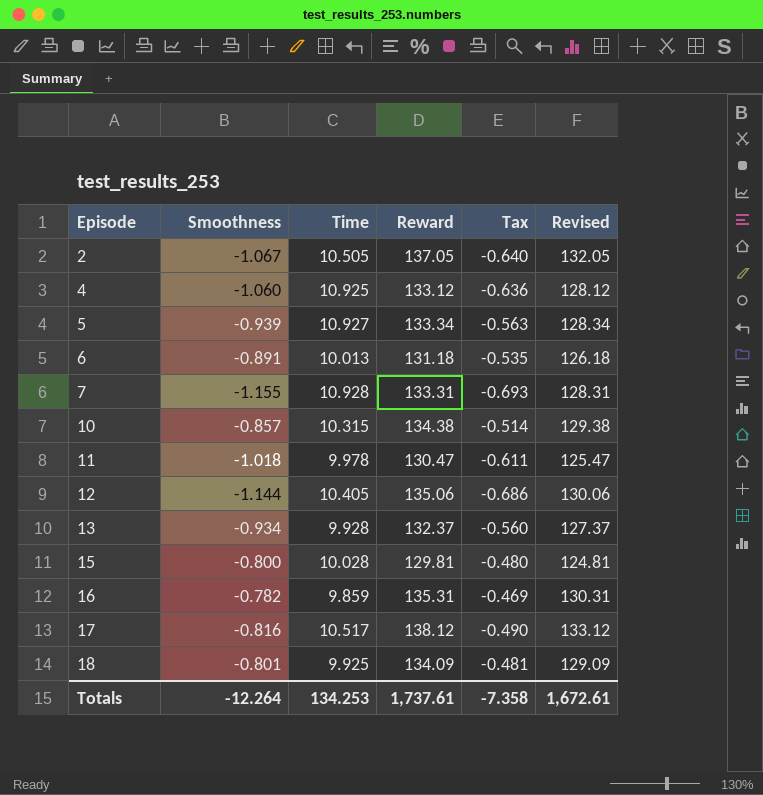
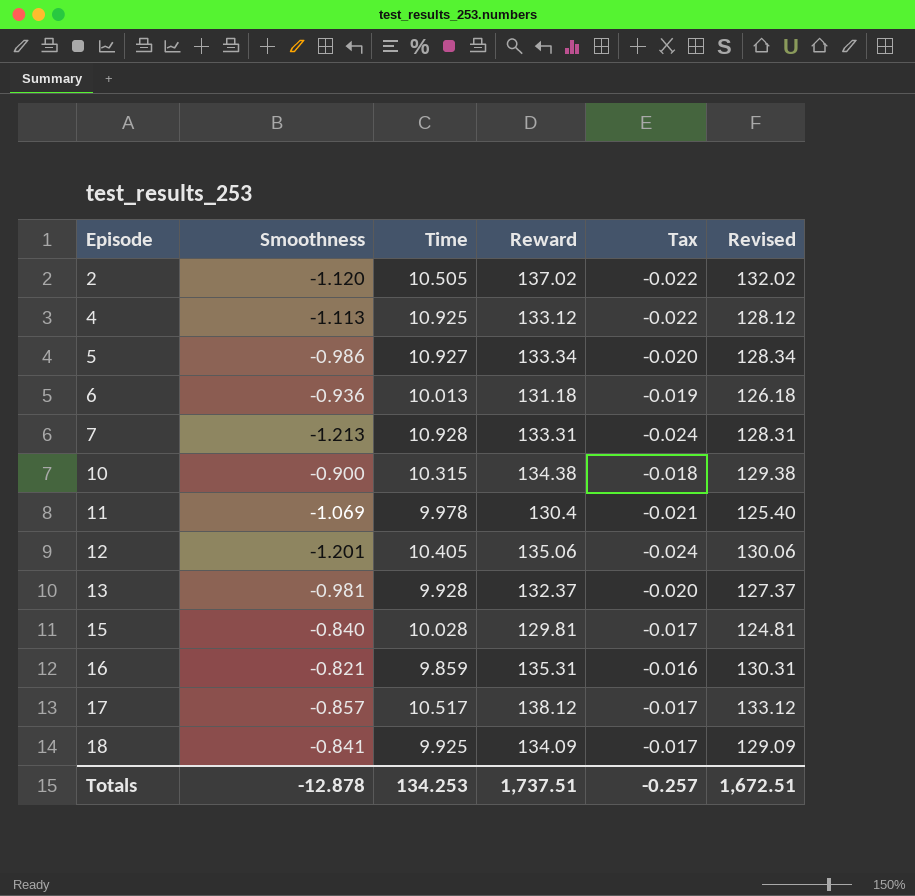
column Tax | formula: [Smoothness] * 0.6 -> [Smoothness] * 0.02
2 | Smoothness: -1.067 -> -1.120
2 | Reward: 137.05 -> 137.02
2 | Revised: 132.05 -> 132.02
4 | Smoothness: -1.060 -> -1.113
5 | Smoothness: -0.939 -> -0.986
6 | Smoothness: -0.891 -> -0.936
7 | Smoothness: -1.155 -> -1.213
10 | Smoothness: -0.857 -> -0.900
11 | Smoothness: -1.018 -> -1.069
11 | Reward: 130.47 -> 130.4
11 | Revised: 125.47 -> 125.40
12 | Smoothness: -1.144 -> -1.201
13 | Smoothness: -0.934 -> -0.981
15 | Smoothness: -0.800 -> -0.840
16 | Smoothness: -0.782 -> -0.821
17 | Smoothness: -0.816 -> -0.857
18 | Smoothness: -0.801 -> -0.841
Totals | Smoothness: -12.264 -> -12.878
Totals | Reward: 1,737.61 -> 1,737.51
Totals | Tax: -7.358 -> -0.257
Totals | Revised: 1,672.61 -> 1,672.51

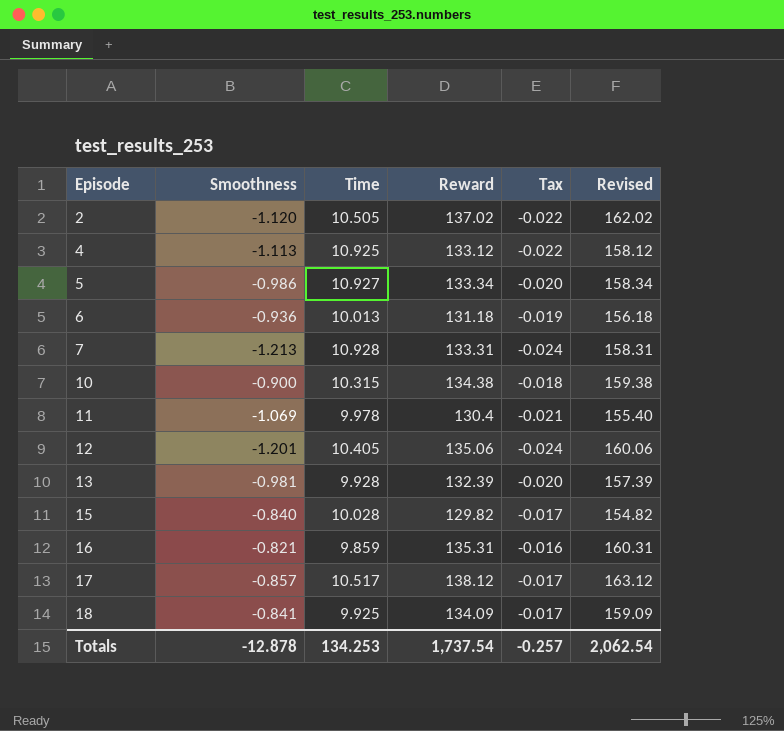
column Revised | formula: [Reward] - 5 -> [Reward] + 25
13 | Reward: 132.37 -> 132.39
15 | Reward: 129.81 -> 129.82
Totals | Reward: 1,737.51 -> 1,737.54
Totals | Revised: 1,672.51 -> 2,062.54

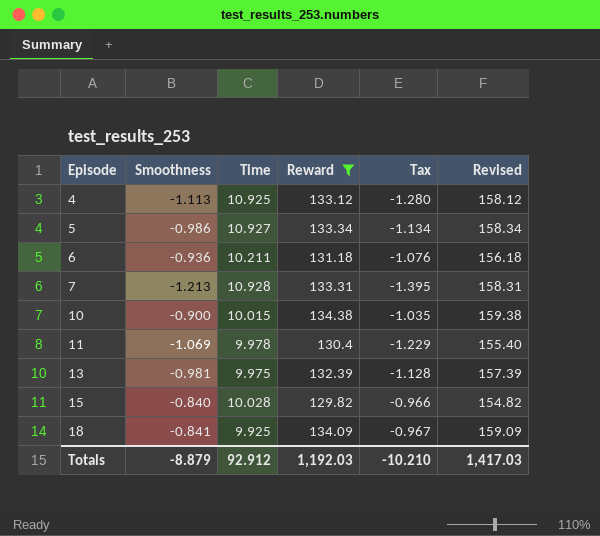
filter: none -> Reward <= 134.38
column Tax | formula: [Smoothness] * 0.02 -> [Smoothness] * 1.15
6 | Time: 10.013 -> 10.211
10 | Time: 10.315 -> 10.015
13 | Time: 9.928 -> 9.975
Totals | Smoothness: -12.878 -> -8.879
Totals | Time: 134.253 -> 92.912
Totals | Reward: 1,737.54 -> 1,192.03
Totals | Tax: -0.257 -> -10.210
Totals | Revised: 2,062.54 -> 1,417.03

